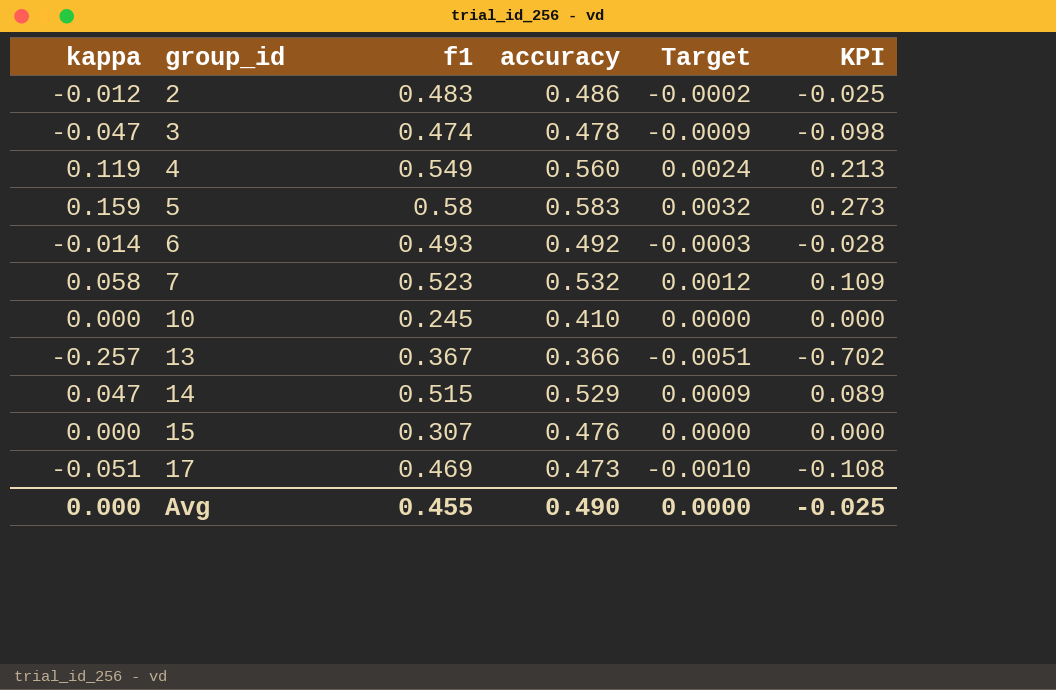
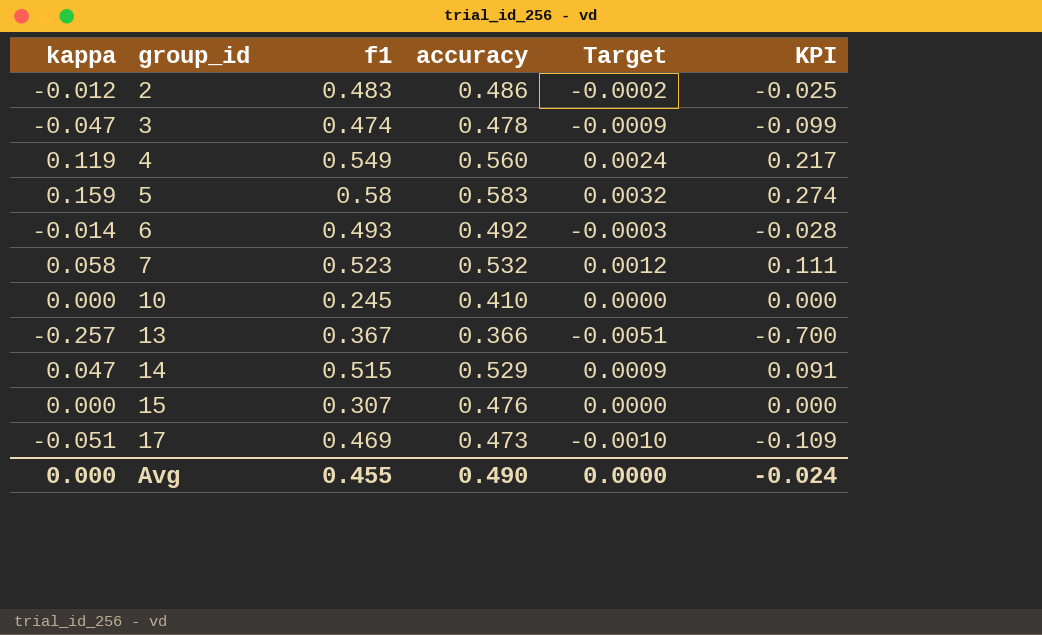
column KPI | formula: [kappa] / [accuracy] -> [kappa] / [f1]
Avg | KPI: -0.025 -> -0.024

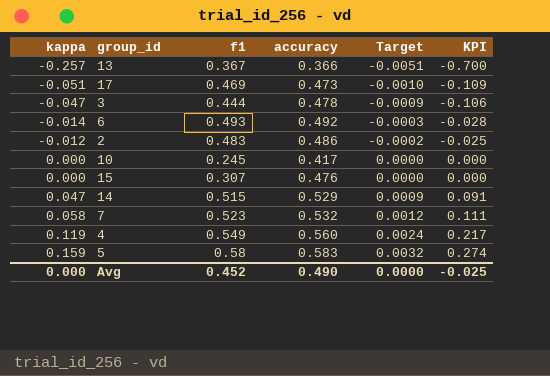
row order: group_id ascending -> kappa ascending
3 | f1: 0.474 -> 0.444
3 | KPI: -0.099 -> -0.106
10 | accuracy: 0.410 -> 0.417
Avg | f1: 0.455 -> 0.452
Avg | KPI: -0.024 -> -0.025

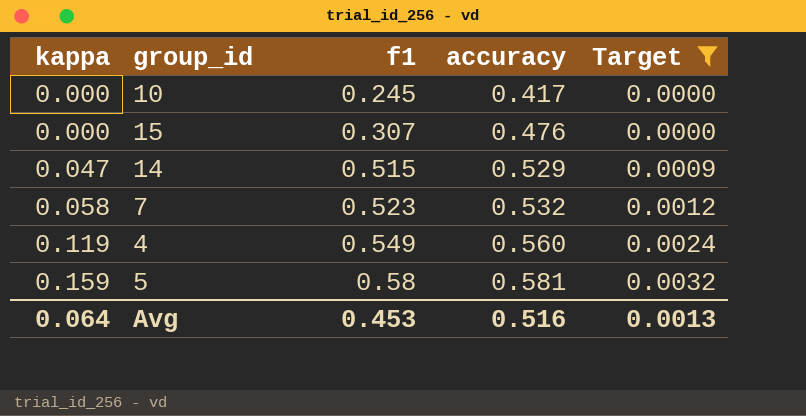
filter: none -> Target >= 0.0000
column KPI | formula: [kappa] / [f1] -> none
5 | accuracy: 0.583 -> 0.581
Avg | kappa: 0.000 -> 0.064
Avg | f1: 0.452 -> 0.453
Avg | accuracy: 0.490 -> 0.516
Avg | Target: 0.0000 -> 0.0013

